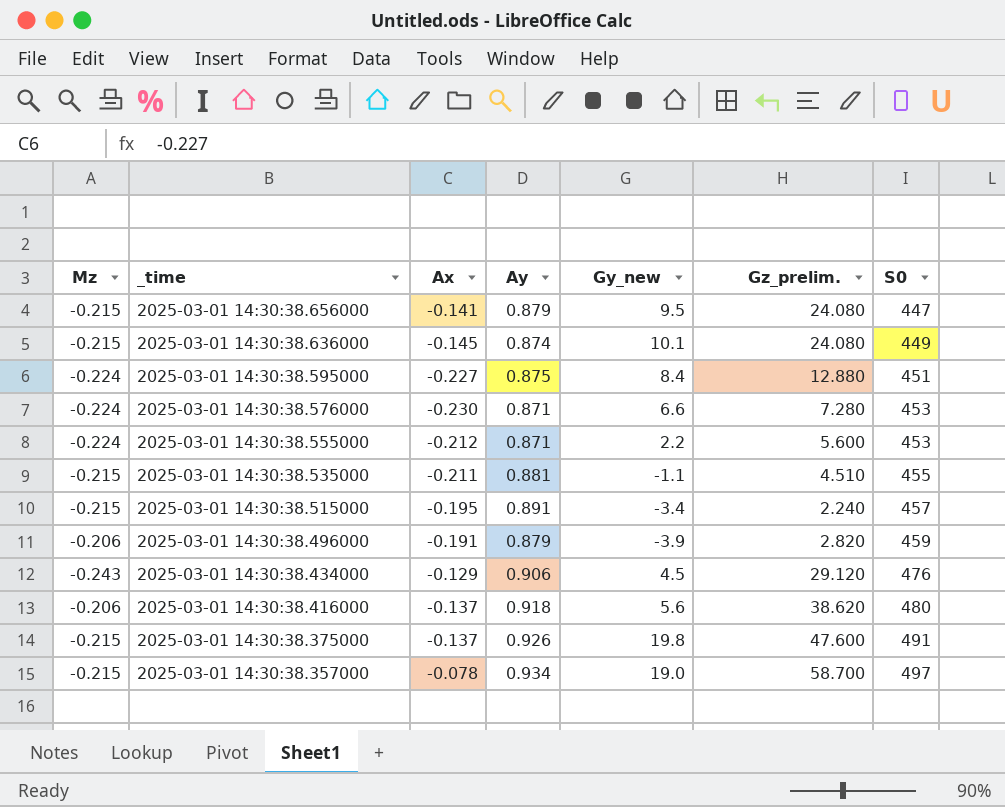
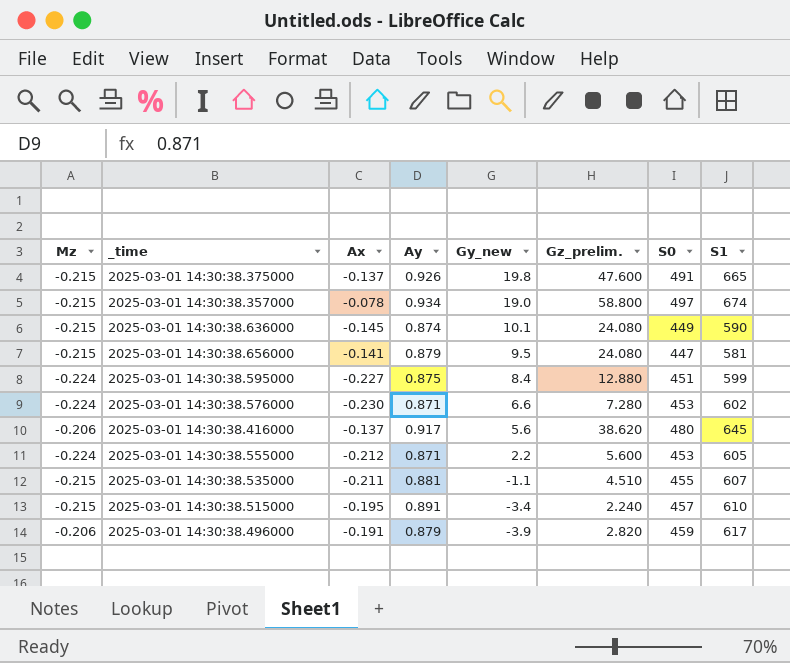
row order: _time descending -> Gy_new descending
column S1 | position: none -> 8
row 2025-03-01 14:30:38.434000: -0.243 | -0.129 | 0.906 | 4.5 | 29.120 | 476 -> none
2025-03-01 14:30:38.357000 | Gz_prelim.: 58.700 -> 58.800
2025-03-01 14:30:38.416000 | Ay: 0.918 -> 0.917

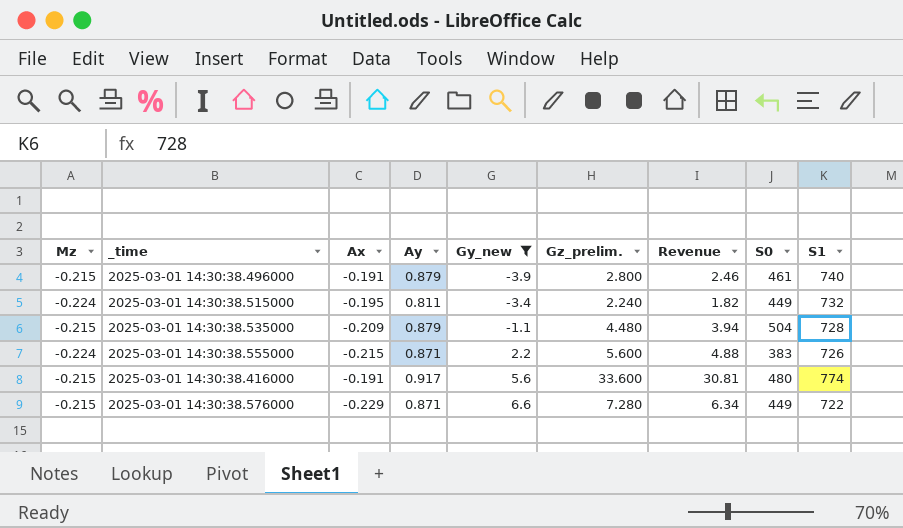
filter: none -> Gy_new <= 6.6
row order: Gy_new descending -> Gy_new ascending
column Revenue | formula: none -> [Ay] * [Gz_prelim.]
2025-03-01 14:30:38.496000 | Mz: -0.206 -> -0.215
2025-03-01 14:30:38.496000 | Gz_prelim.: 2.820 -> 2.800
2025-03-01 14:30:38.496000 | S0: 459 -> 461
2025-03-01 14:30:38.496000 | S1: 617 -> 740
2025-03-01 14:30:38.515000 | Mz: -0.215 -> -0.224
2025-03-01 14:30:38.515000 | Ay: 0.891 -> 0.811
2025-03-01 14:30:38.515000 | S0: 457 -> 449
2025-03-01 14:30:38.515000 | S1: 610 -> 732
2025-03-01 14:30:38.535000 | Ax: -0.211 -> -0.209
2025-03-01 14:30:38.535000 | Ay: 0.881 -> 0.879
2025-03-01 14:30:38.535000 | Gz_prelim.: 4.510 -> 4.480
2025-03-01 14:30:38.535000 | S0: 455 -> 504
2025-03-01 14:30:38.535000 | S1: 607 -> 728
2025-03-01 14:30:38.555000 | Ax: -0.212 -> -0.215
2025-03-01 14:30:38.555000 | S0: 453 -> 383
2025-03-01 14:30:38.555000 | S1: 605 -> 726
2025-03-01 14:30:38.416000 | Mz: -0.206 -> -0.215
2025-03-01 14:30:38.416000 | Ax: -0.137 -> -0.191
2025-03-01 14:30:38.416000 | Gz_prelim.: 38.620 -> 33.600
2025-03-01 14:30:38.416000 | S1: 645 -> 774
2025-03-01 14:30:38.576000 | Mz: -0.224 -> -0.215
2025-03-01 14:30:38.576000 | Ax: -0.230 -> -0.229
2025-03-01 14:30:38.576000 | S0: 453 -> 449
2025-03-01 14:30:38.576000 | S1: 602 -> 722

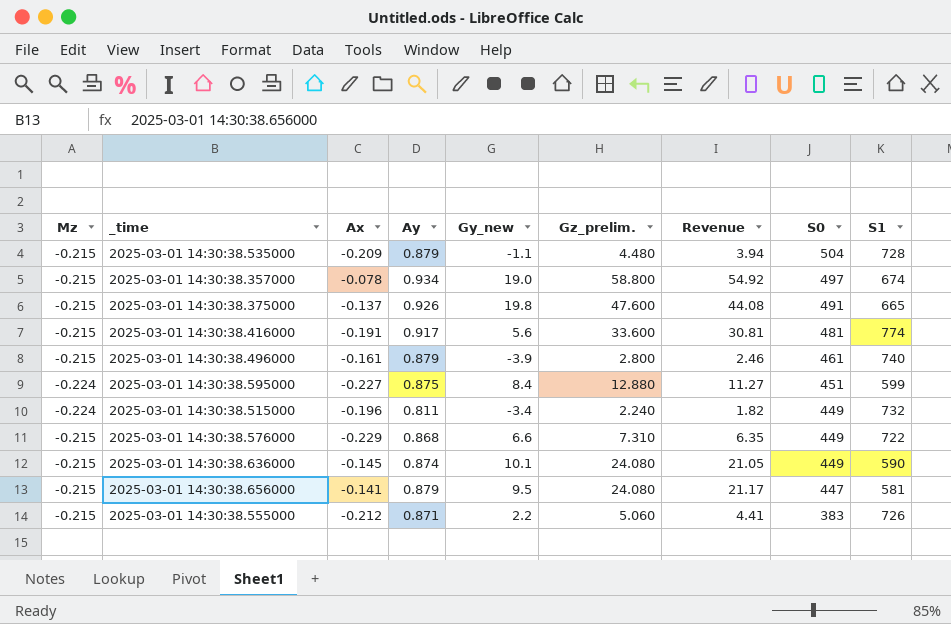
filter: Gy_new <= 6.6 -> none
row order: Gy_new ascending -> S0 descending
2025-03-01 14:30:38.416000 | S0: 480 -> 481
2025-03-01 14:30:38.496000 | Ax: -0.191 -> -0.161
2025-03-01 14:30:38.515000 | Ax: -0.195 -> -0.196
2025-03-01 14:30:38.576000 | Ay: 0.871 -> 0.868
2025-03-01 14:30:38.576000 | Gz_prelim.: 7.280 -> 7.310
2025-03-01 14:30:38.576000 | Revenue: 6.34 -> 6.35
2025-03-01 14:30:38.555000 | Mz: -0.224 -> -0.215
2025-03-01 14:30:38.555000 | Ax: -0.215 -> -0.212
2025-03-01 14:30:38.555000 | Gz_prelim.: 5.600 -> 5.060
2025-03-01 14:30:38.555000 | Revenue: 4.88 -> 4.41

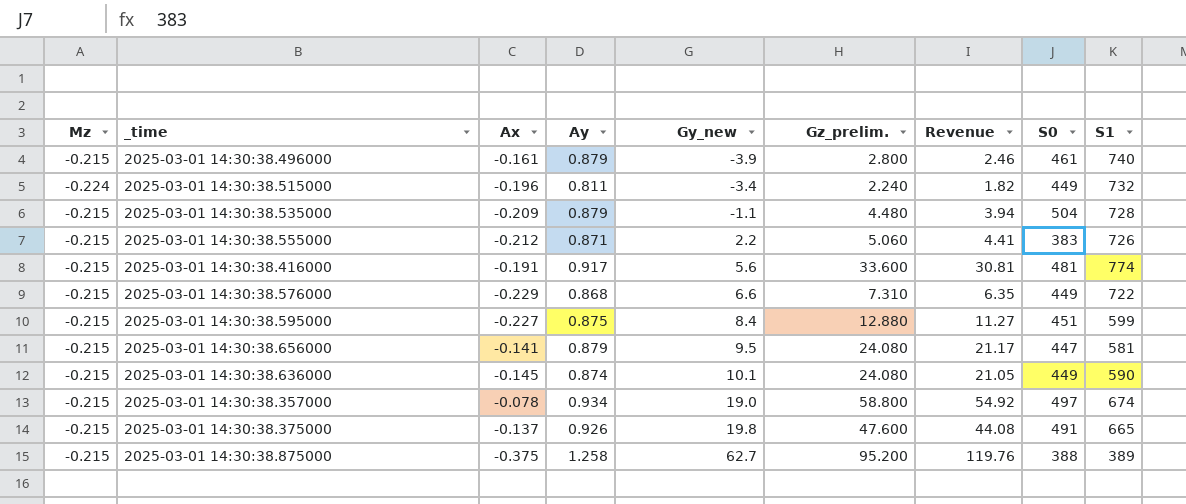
row order: S0 descending -> Gy_new ascending
2025-03-01 14:30:38.595000 | Mz: -0.224 -> -0.215
row 2025-03-01 14:30:38.875000: none -> -0.215 | -0.375 | 1.258 | 62.7 | 95.200 | 119.76 | 388 | 389

